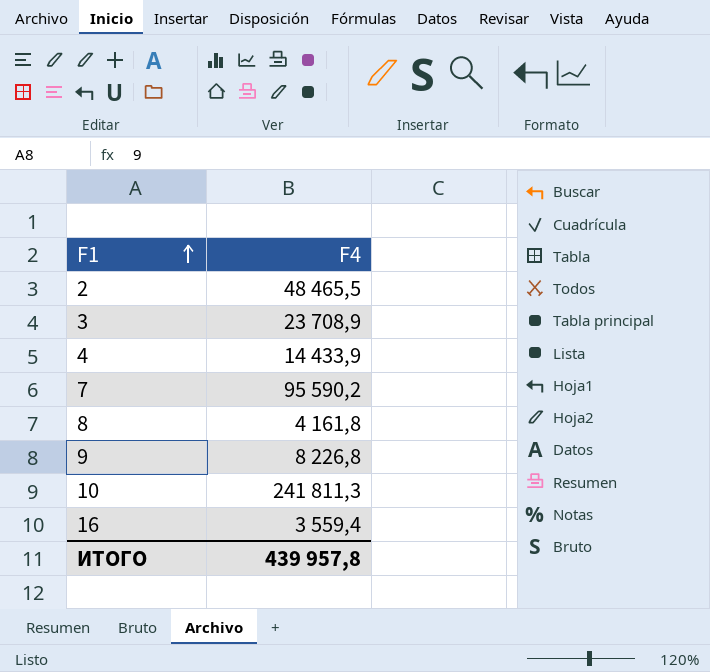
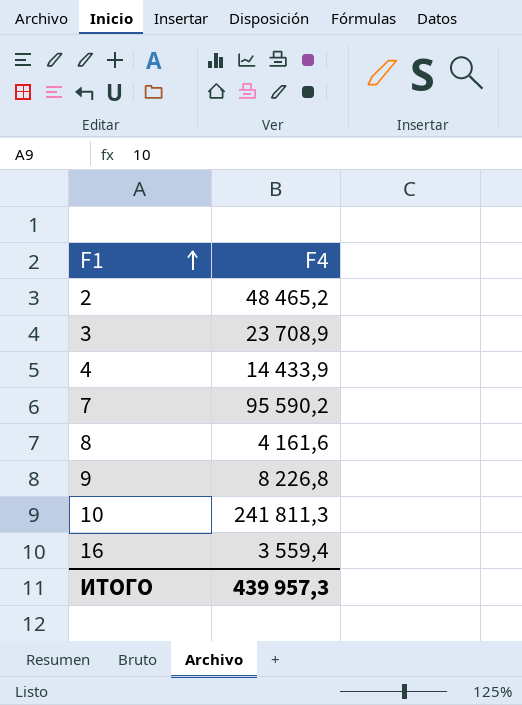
2 | F4: 48 465,5 -> 48 465,2
8 | F4: 4 161,8 -> 4 161,6
ИТОГО | F4: 439 957,8 -> 439 957,3

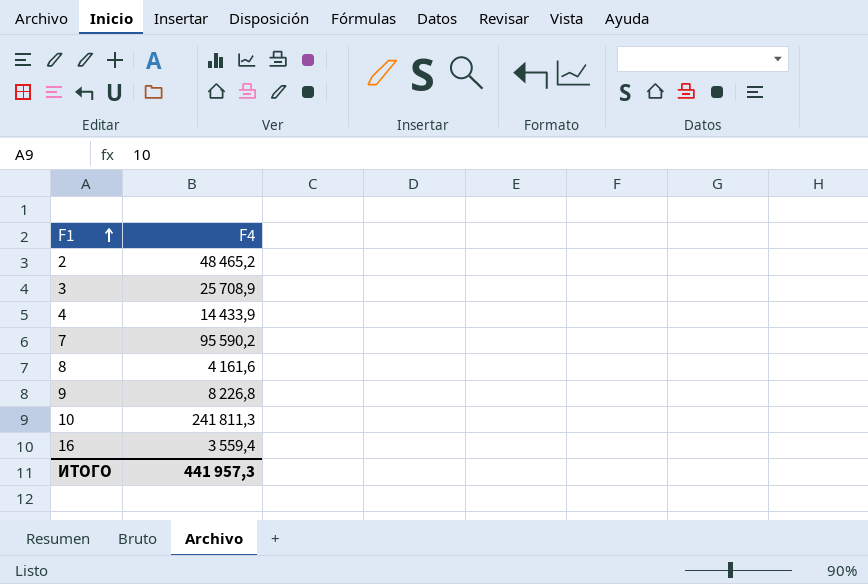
3 | F4: 23 708,9 -> 25 708,9
ИТОГО | F4: 439 957,3 -> 441 957,3

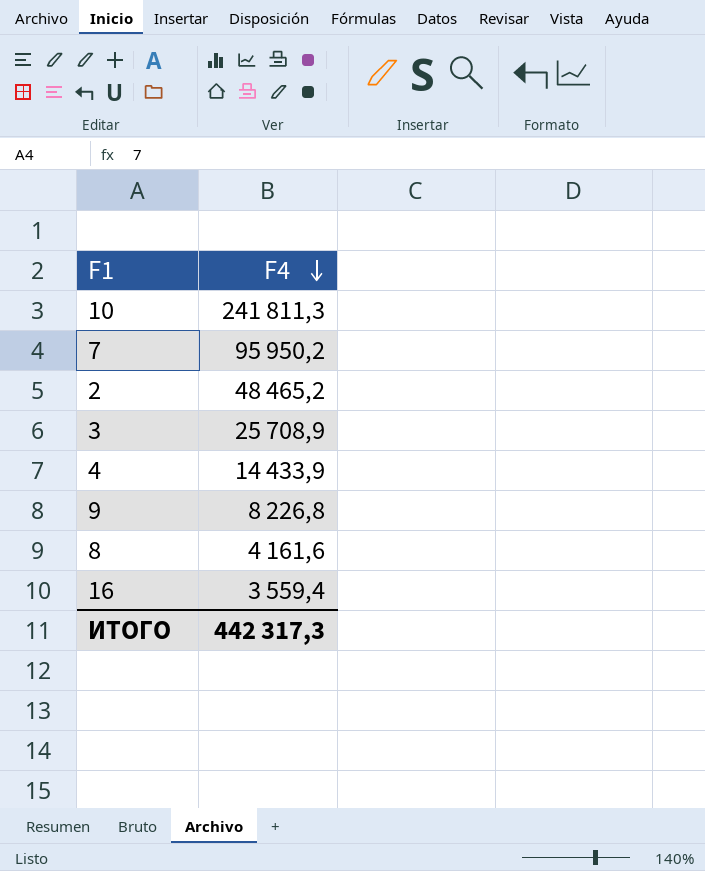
row order: F1 ascending -> F4 descending
7 | F4: 95 590,2 -> 95 950,2
ИТОГО | F4: 441 957,3 -> 442 317,3

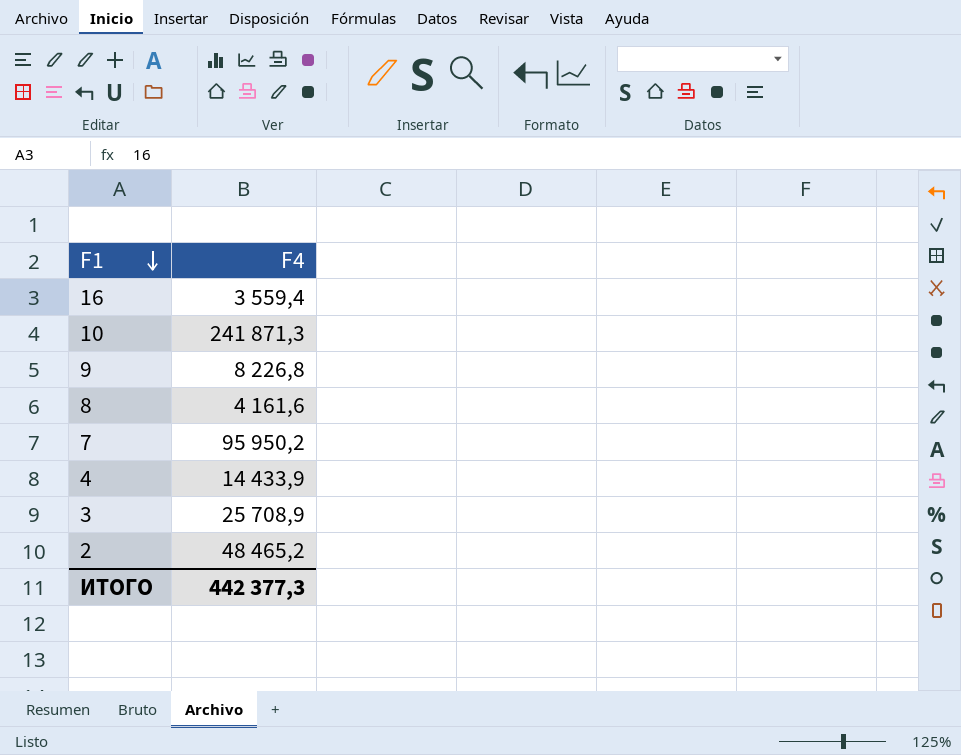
row order: F4 descending -> F1 descending
10 | F4: 241 811,3 -> 241 871,3
ИТОГО | F4: 442 317,3 -> 442 377,3

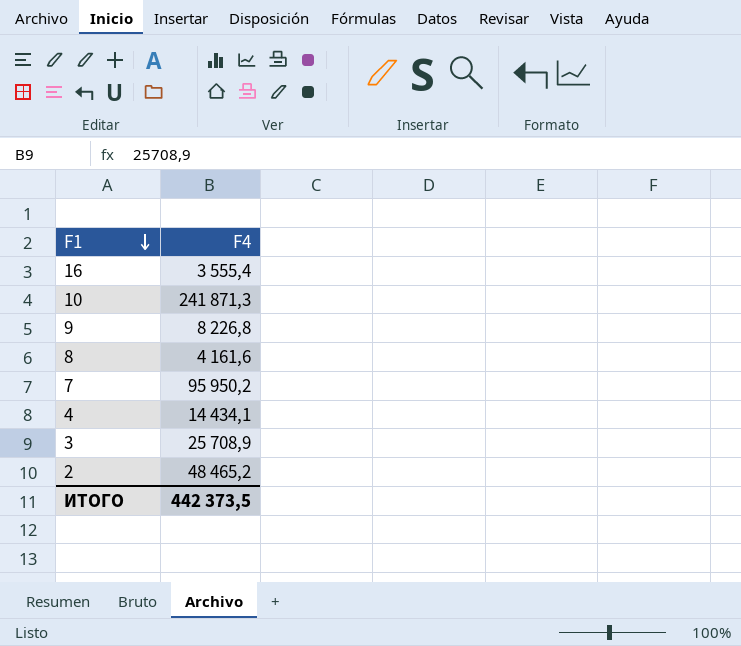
16 | F4: 3 559,4 -> 3 555,4
4 | F4: 14 433,9 -> 14 434,1
ИТОГО | F4: 442 377,3 -> 442 373,5

